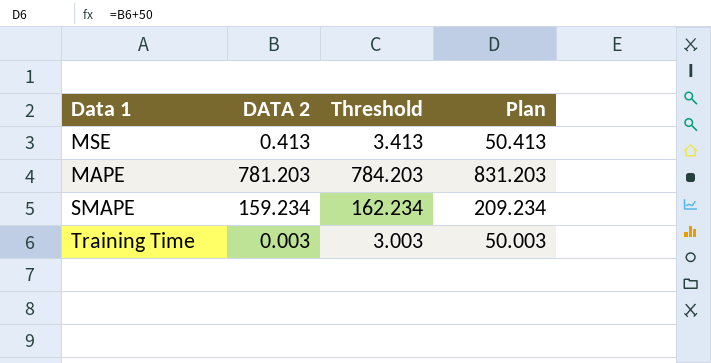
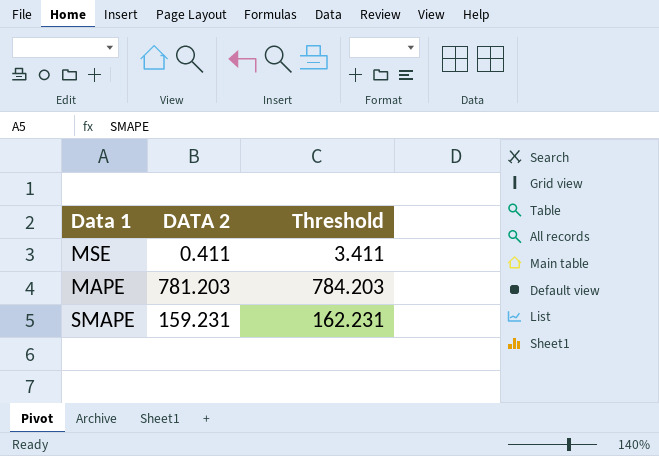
column Plan | formula: [DATA 2] + 50 -> none
row Training Time: 0.003 | 3.003 | 50.003 -> none
MSE | DATA 2: 0.413 -> 0.411
MSE | Threshold: 3.413 -> 3.411
SMAPE | DATA 2: 159.234 -> 159.231
SMAPE | Threshold: 162.234 -> 162.231

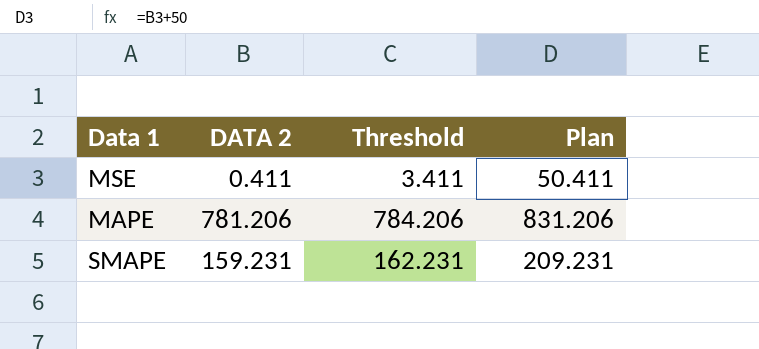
column Plan | formula: none -> [DATA 2] + 50
MAPE | DATA 2: 781.203 -> 781.206
MAPE | Threshold: 784.203 -> 784.206

